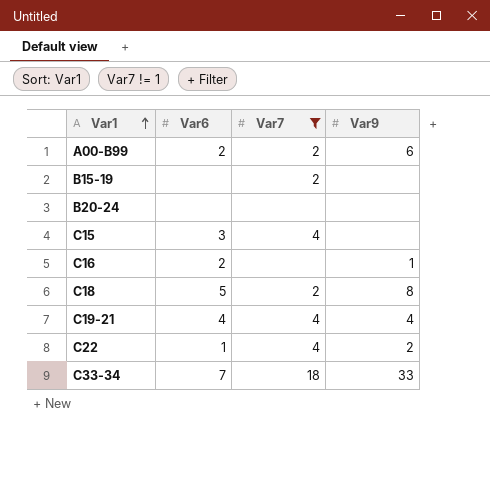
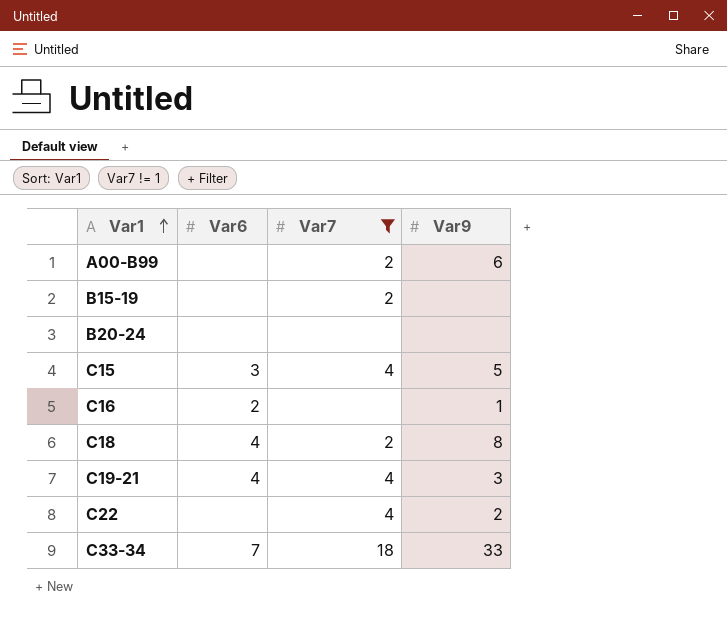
A00-B99 | Var6: 2 -> none
C15 | Var9: none -> 5
C18 | Var6: 5 -> 4
C19-21 | Var9: 4 -> 3
C22 | Var6: 1 -> none

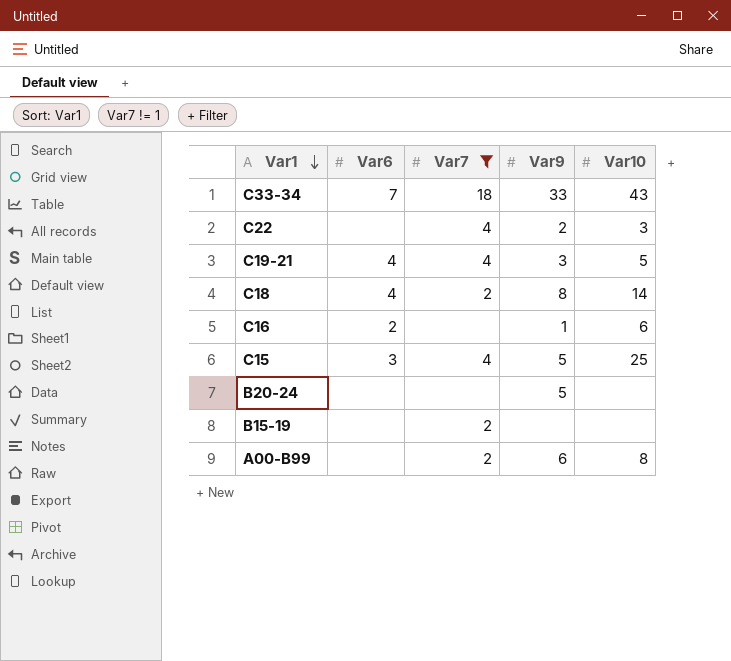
row order: Var1 ascending -> Var1 descending
column Var10 | position: none -> 5
B20-24 | Var9: none -> 5

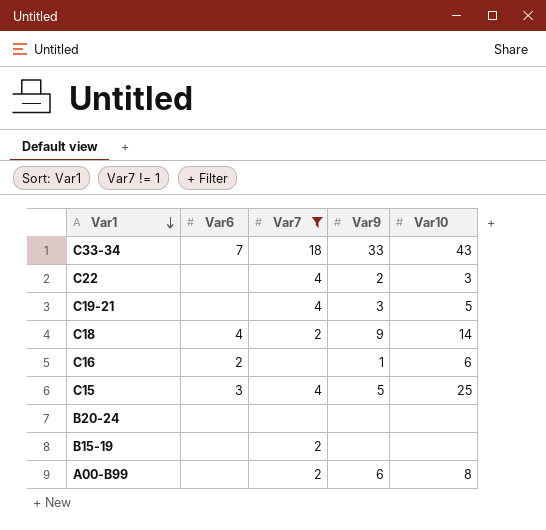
C19-21 | Var6: 4 -> none
C18 | Var9: 8 -> 9
B20-24 | Var9: 5 -> none

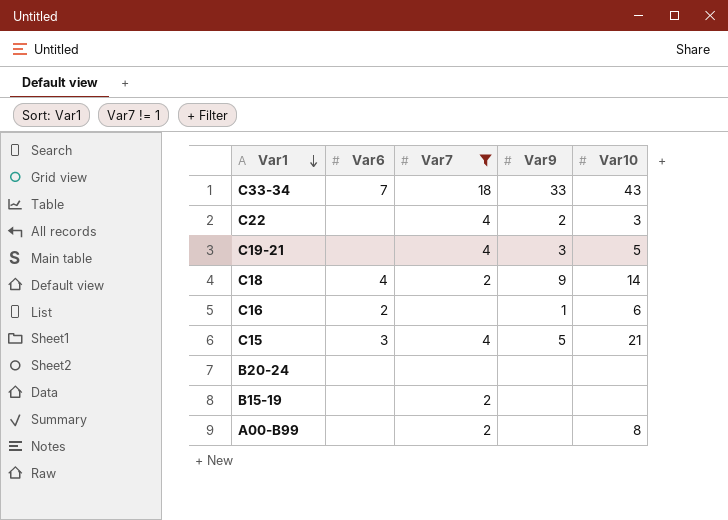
C15 | Var10: 25 -> 21
A00-B99 | Var9: 6 -> none

